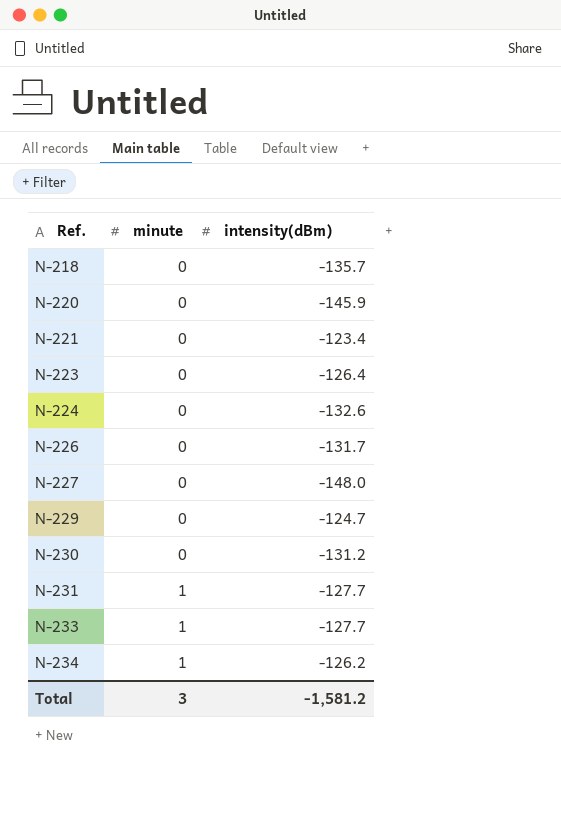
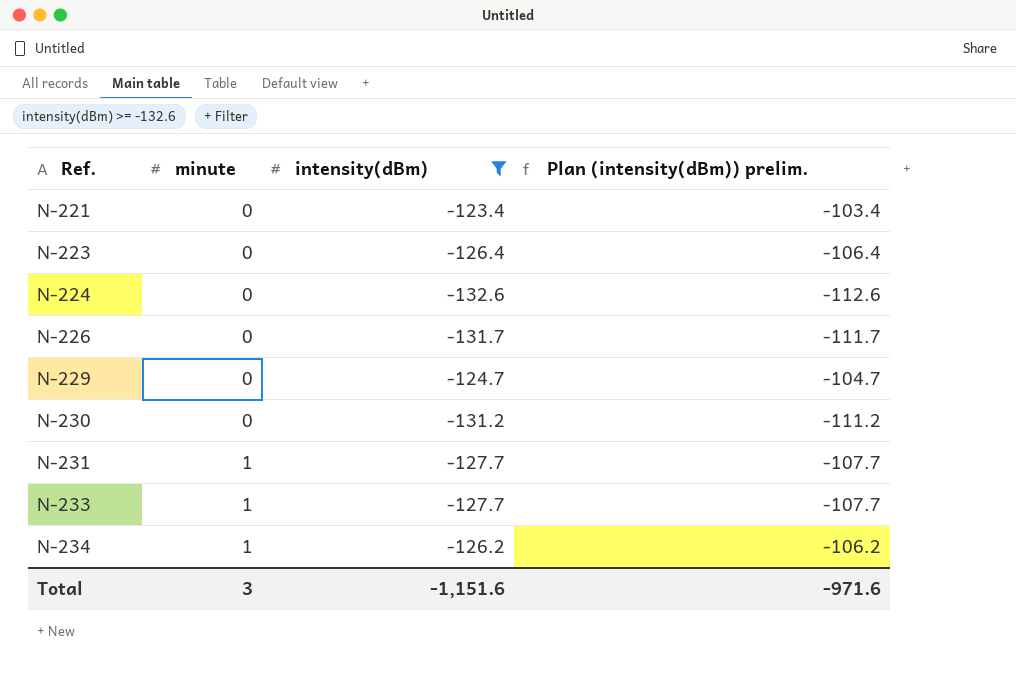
filter: none -> intensity(dBm) >= -132.6
column Plan (intensity(dBm)) prelim. | formula: none -> [intensity(dBm)] + 20
Total | intensity(dBm): -1,581.2 -> -1,151.6

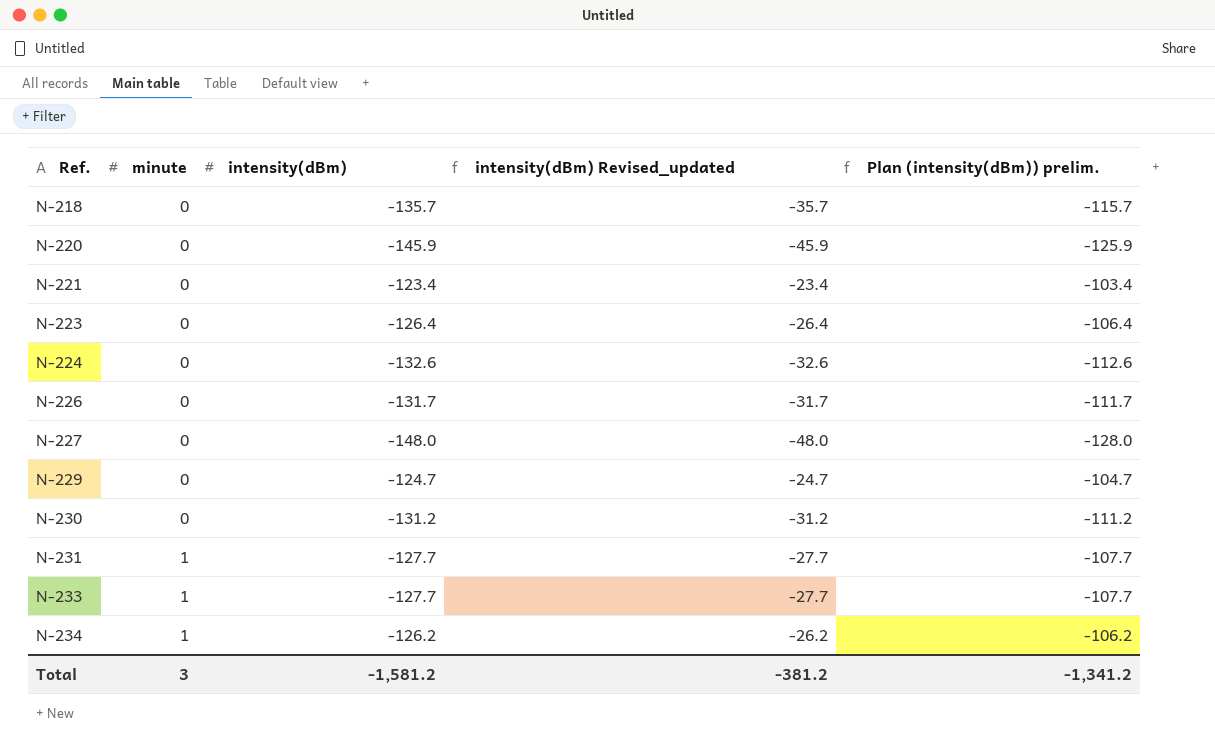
filter: intensity(dBm) >= -132.6 -> none
column intensity(dBm) Revised_updated | formula: none -> [intensity(dBm)] + 100
Total | intensity(dBm): -1,151.6 -> -1,581.2
Total | Plan (intensity(dBm)) prelim.: -971.6 -> -1,341.2

